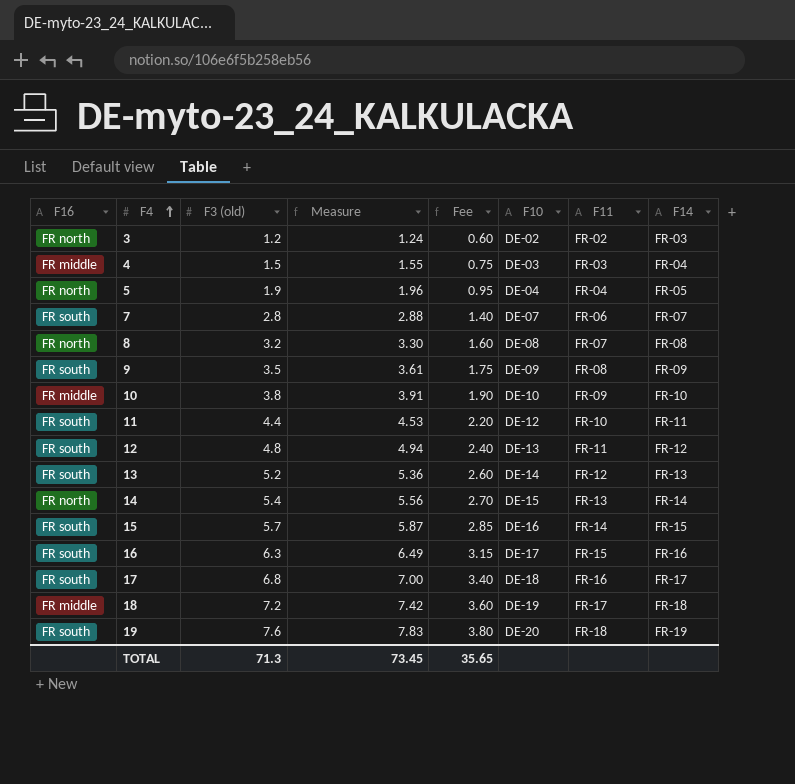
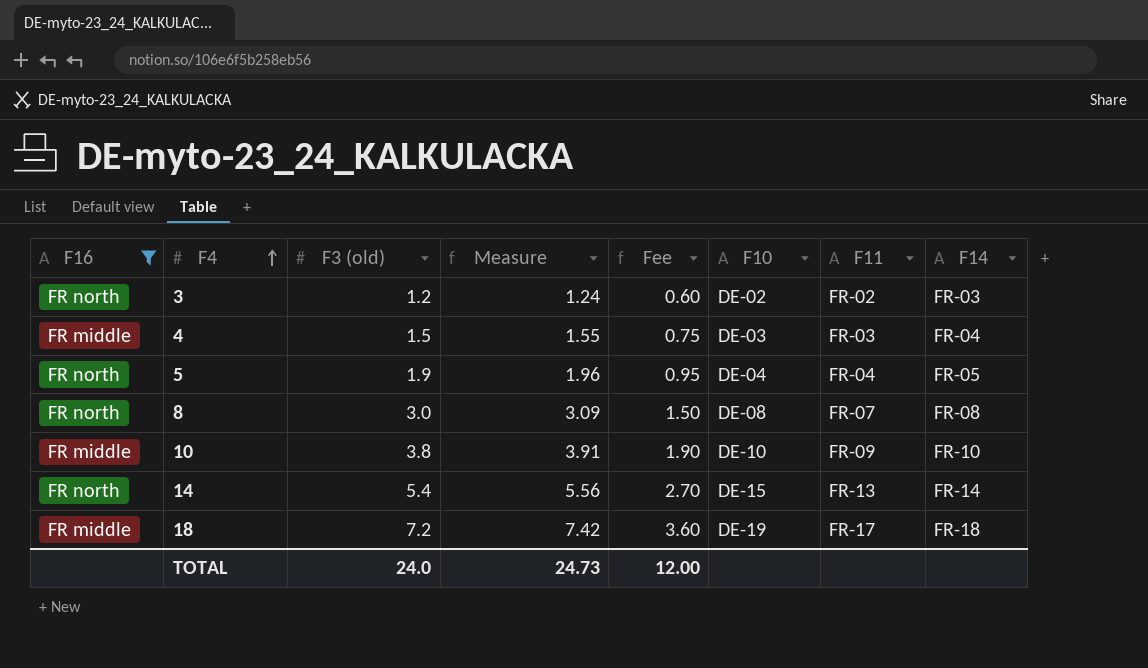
filter: none -> F16 != FR south
8 | F3 (old): 3.2 -> 3.0
8 | Measure: 3.30 -> 3.09
8 | Fee: 1.60 -> 1.50
TOTAL | F3 (old): 71.3 -> 24.0
TOTAL | Measure: 73.45 -> 24.73
TOTAL | Fee: 35.65 -> 12.00

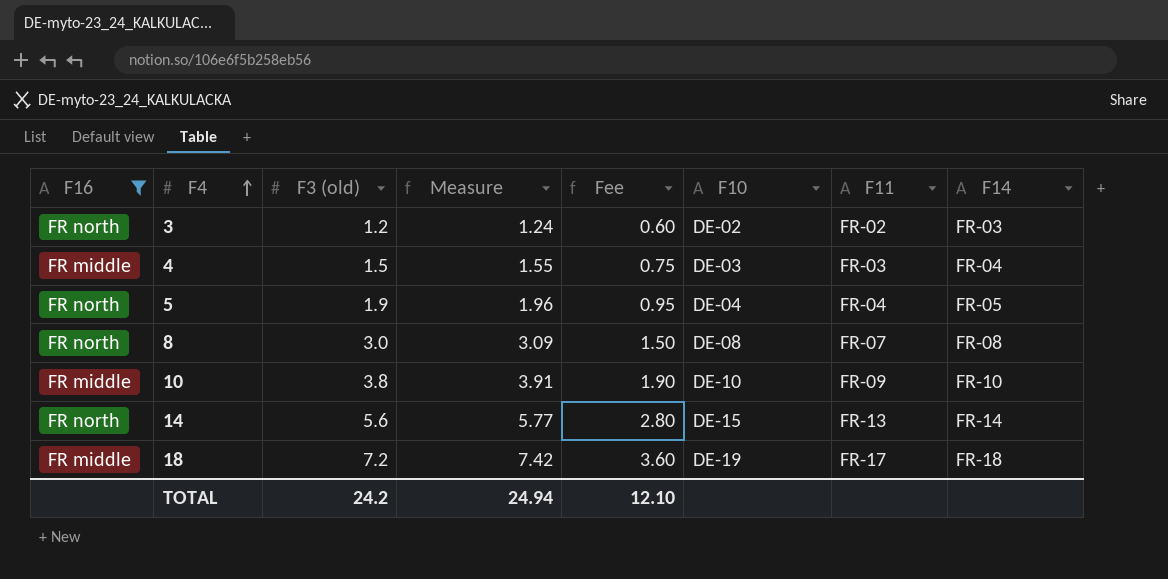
14 | F3 (old): 5.4 -> 5.6
14 | Measure: 5.56 -> 5.77
14 | Fee: 2.70 -> 2.80
TOTAL | F3 (old): 24.0 -> 24.2
TOTAL | Measure: 24.73 -> 24.94
TOTAL | Fee: 12.00 -> 12.10

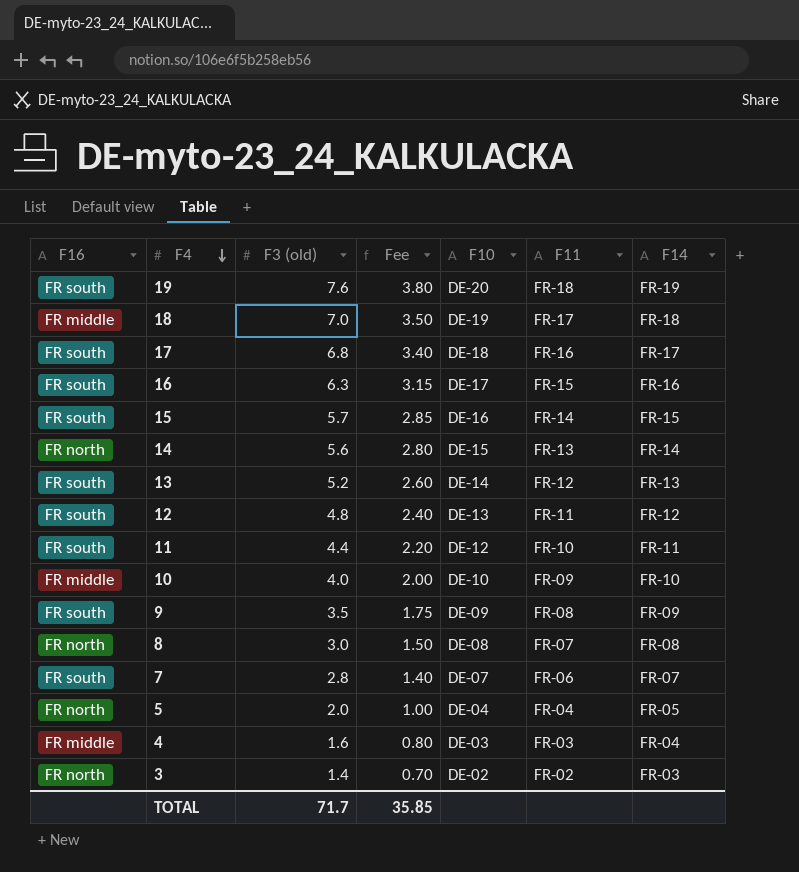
filter: F16 != FR south -> none
row order: F4 ascending -> F4 descending
column Measure | formula: [F3 (old)] * 1.03 -> none
18 | F3 (old): 7.2 -> 7.0
18 | Fee: 3.60 -> 3.50
10 | F3 (old): 3.8 -> 4.0
10 | Fee: 1.90 -> 2.00
5 | F3 (old): 1.9 -> 2.0
5 | Fee: 0.95 -> 1.00
4 | F3 (old): 1.5 -> 1.6
4 | Fee: 0.75 -> 0.80
3 | F3 (old): 1.2 -> 1.4
3 | Fee: 0.60 -> 0.70
TOTAL | F3 (old): 24.2 -> 71.7
TOTAL | Fee: 12.10 -> 35.85

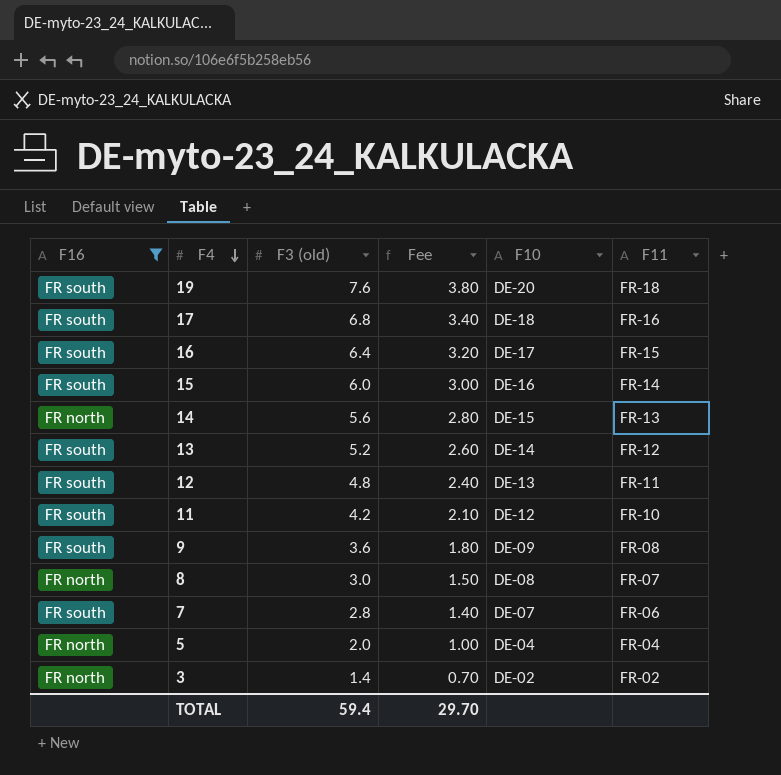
filter: none -> F16 != FR middle
column F14 | position: 7 -> none
16 | F3 (old): 6.3 -> 6.4
16 | Fee: 3.15 -> 3.20
15 | F3 (old): 5.7 -> 6.0
15 | Fee: 2.85 -> 3.00
11 | F3 (old): 4.4 -> 4.2
11 | Fee: 2.20 -> 2.10
9 | F3 (old): 3.5 -> 3.6
9 | Fee: 1.75 -> 1.80
TOTAL | F3 (old): 71.7 -> 59.4
TOTAL | Fee: 35.85 -> 29.70

